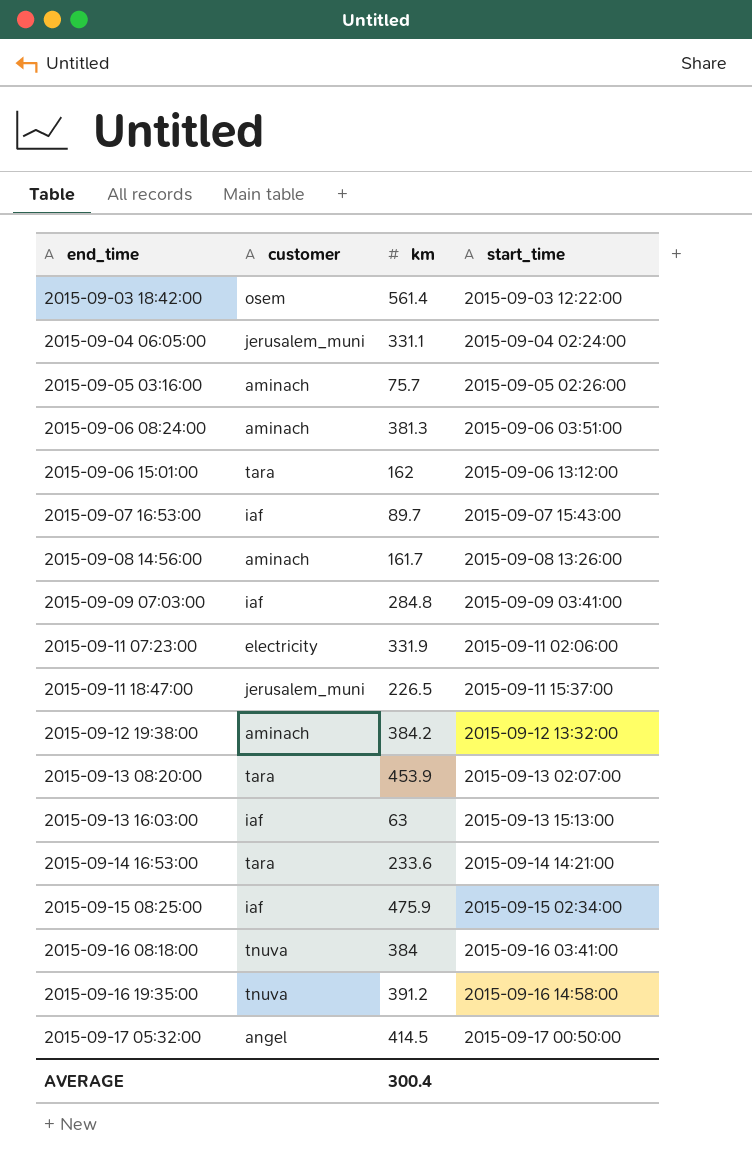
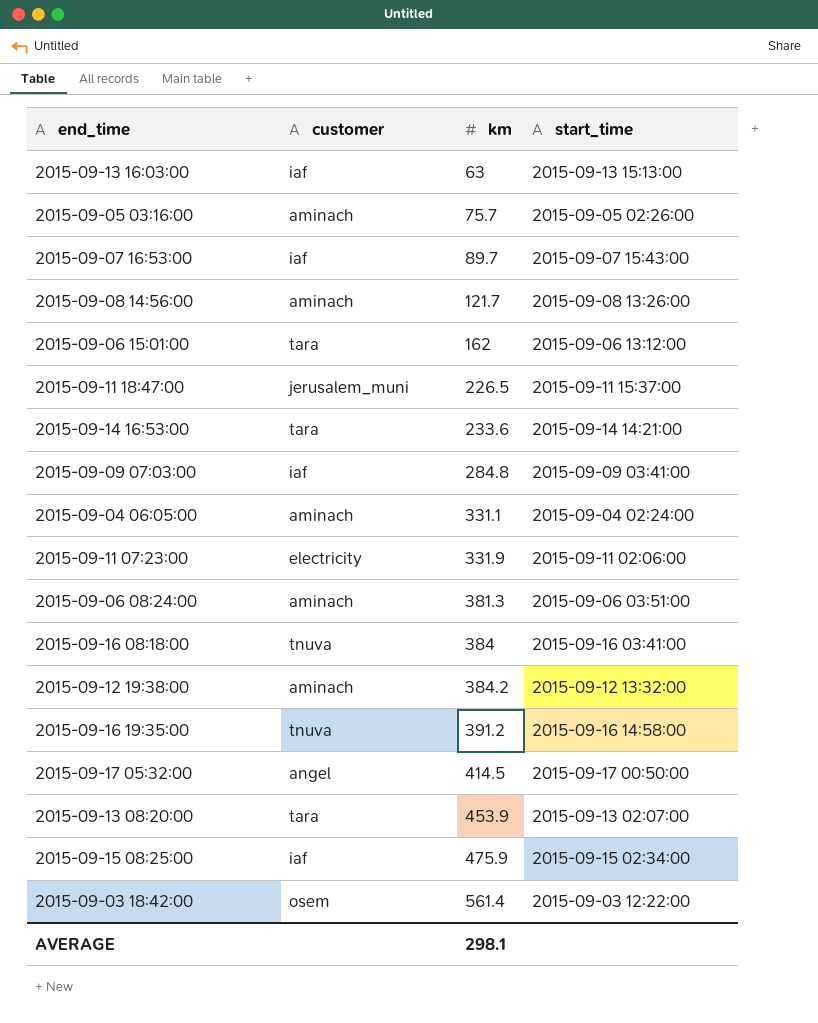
row order: end_time ascending -> km ascending
2015-09-08 14:56:00 | km: 161.7 -> 121.7
2015-09-04 06:05:00 | customer: jerusalem_muni -> aminach
AVERAGE | km: 300.4 -> 298.1

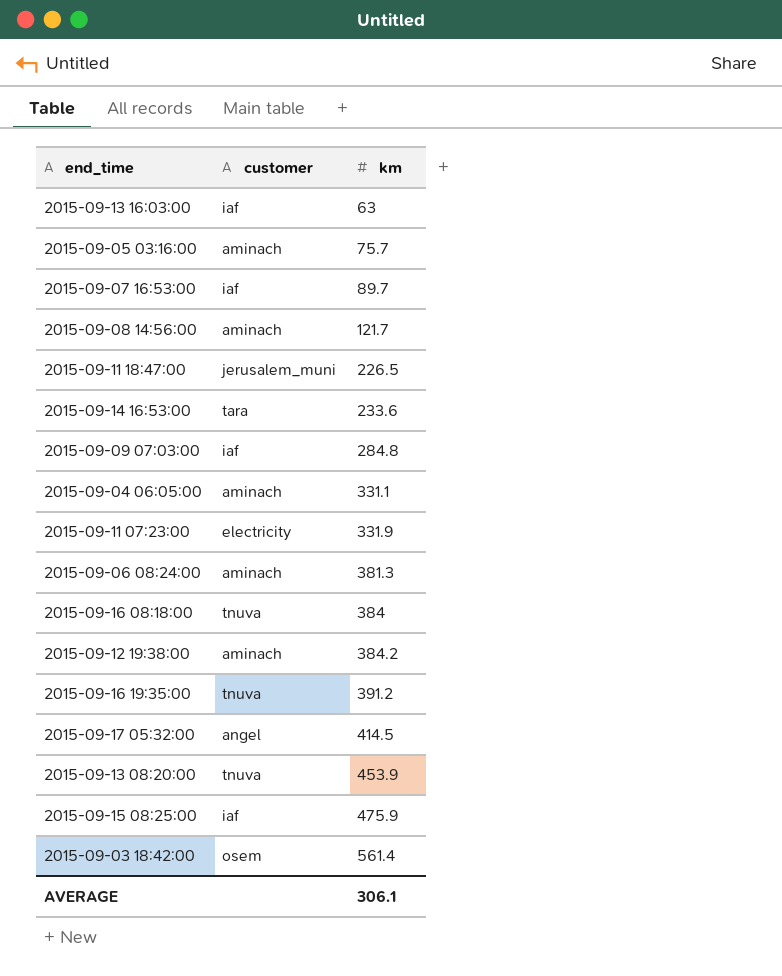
column start_time | position: 4 -> none
row 2015-09-06 15:01:00: tara | 162 | 2015-09-06 13:12:00 -> none
2015-09-13 08:20:00 | customer: tara -> tnuva
AVERAGE | km: 298.1 -> 306.1

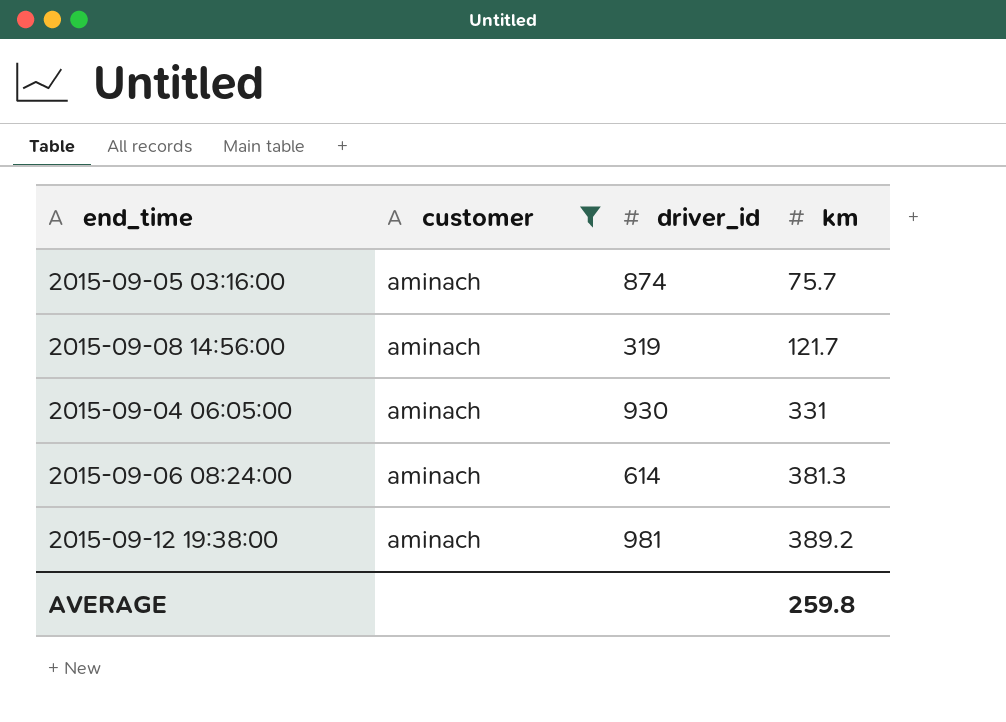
filter: none -> customer = aminach
column driver_id | position: none -> 3
2015-09-04 06:05:00 | km: 331.1 -> 331
2015-09-12 19:38:00 | km: 384.2 -> 389.2
AVERAGE | km: 306.1 -> 259.8

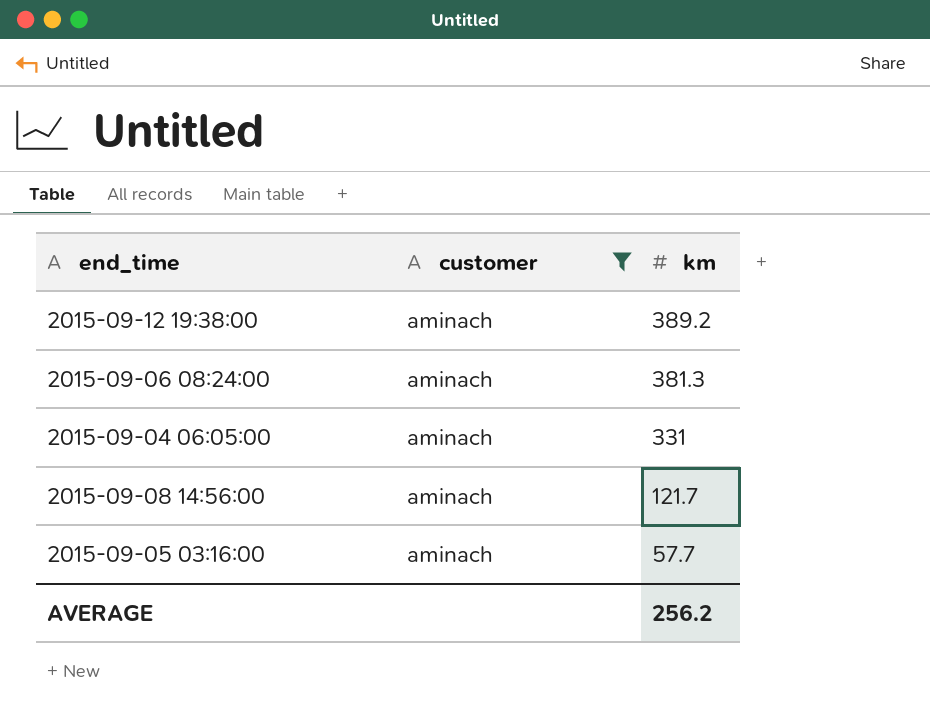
row order: km ascending -> km descending
column driver_id | position: 3 -> none
2015-09-05 03:16:00 | km: 75.7 -> 57.7
AVERAGE | km: 259.8 -> 256.2

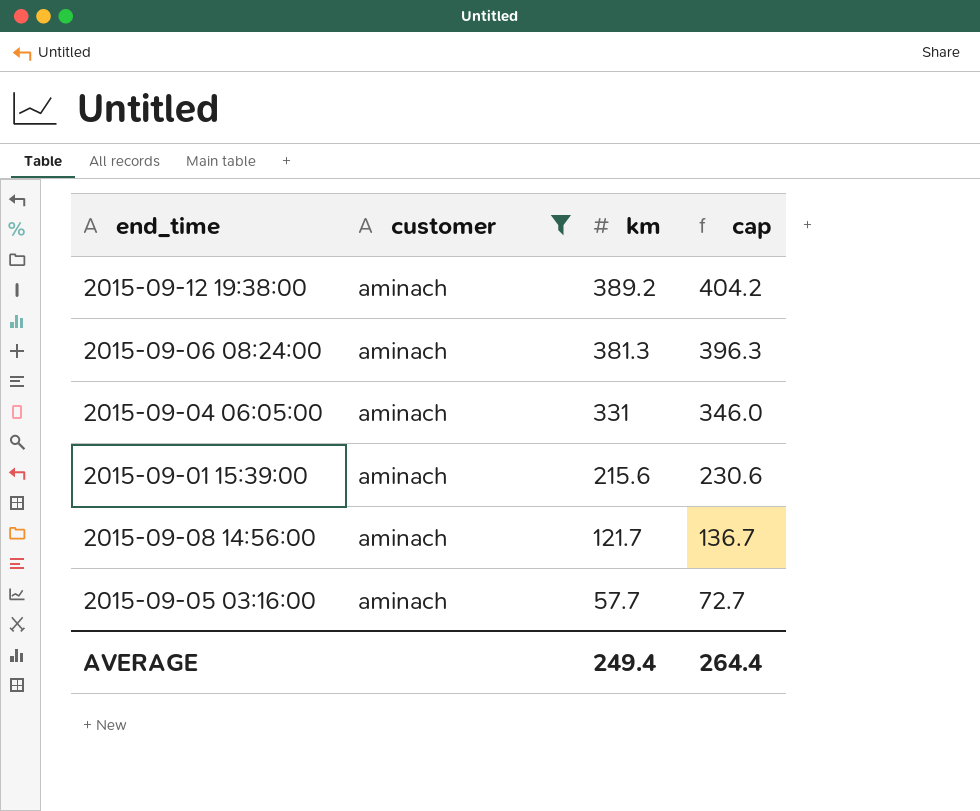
column cap | formula: none -> [km] + 15
row 2015-09-01 15:39:00: none -> aminach | 215.6 | 230.6
AVERAGE | km: 256.2 -> 249.4

